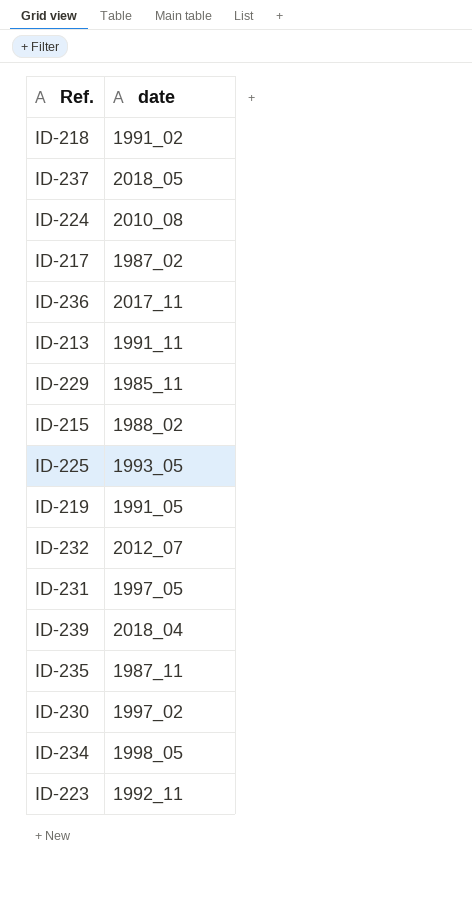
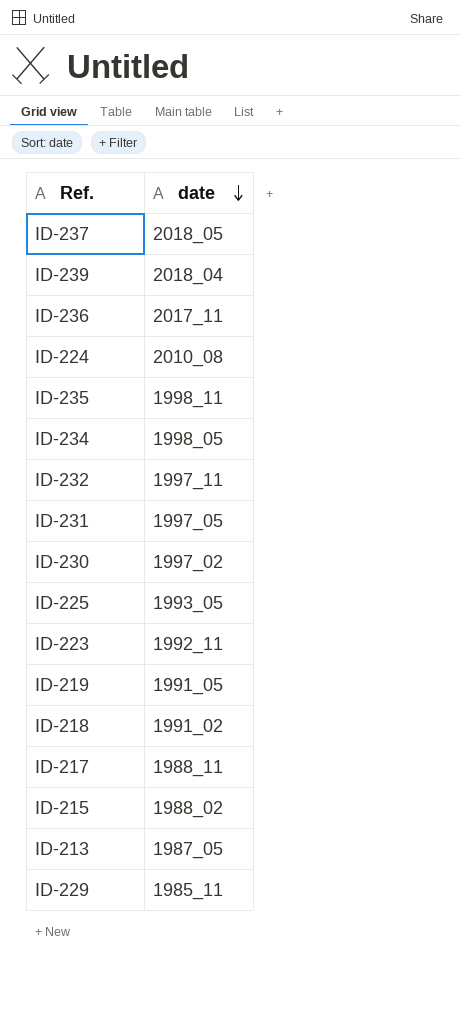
row order: none -> date descending
ID-235 | date: 1987_11 -> 1998_11
ID-232 | date: 2012_07 -> 1997_11
ID-217 | date: 1987_02 -> 1988_11
ID-213 | date: 1991_11 -> 1987_05

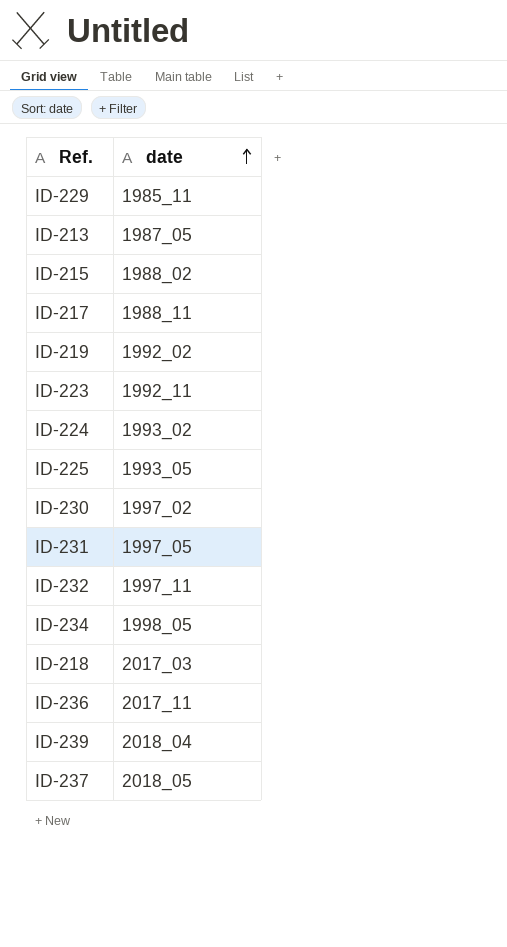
row order: date descending -> date ascending
row ID-235: 1998_11 -> none
ID-219 | date: 1991_05 -> 1992_02
ID-224 | date: 2010_08 -> 1993_02
ID-218 | date: 1991_02 -> 2017_03

